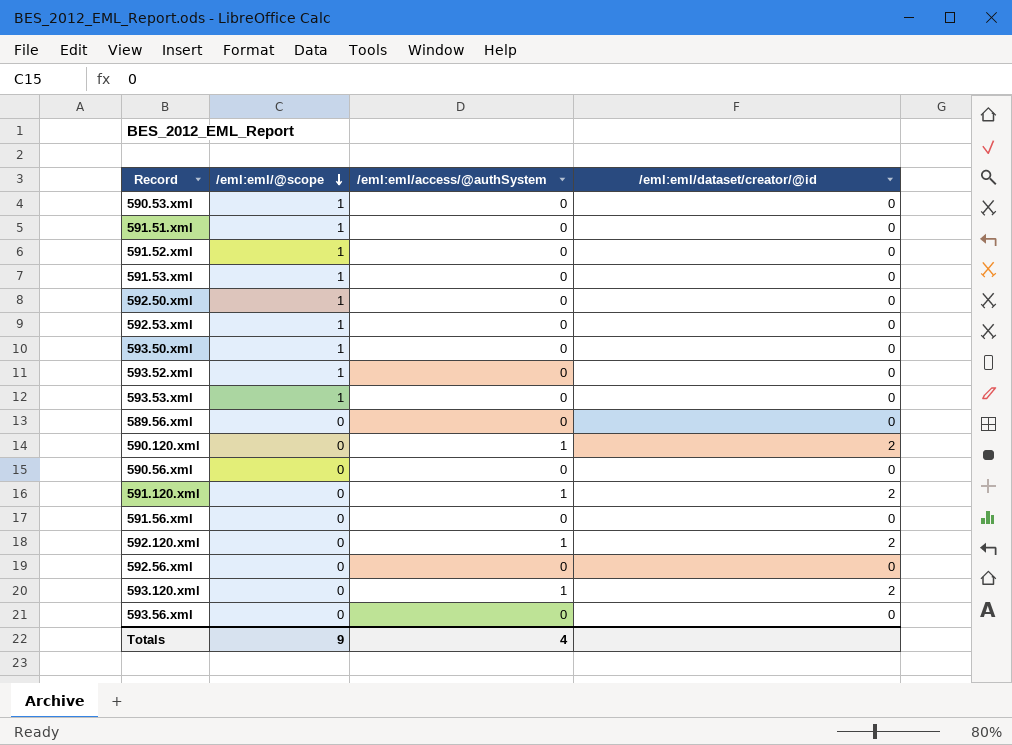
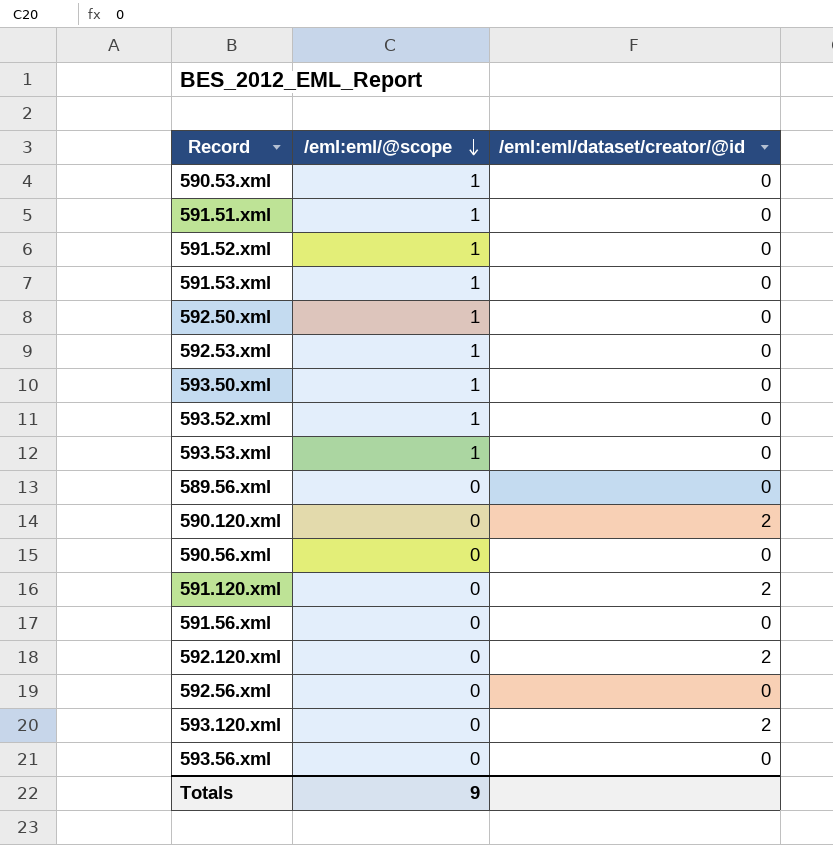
column /eml:eml/access/@authSystem | position: 3 -> none

